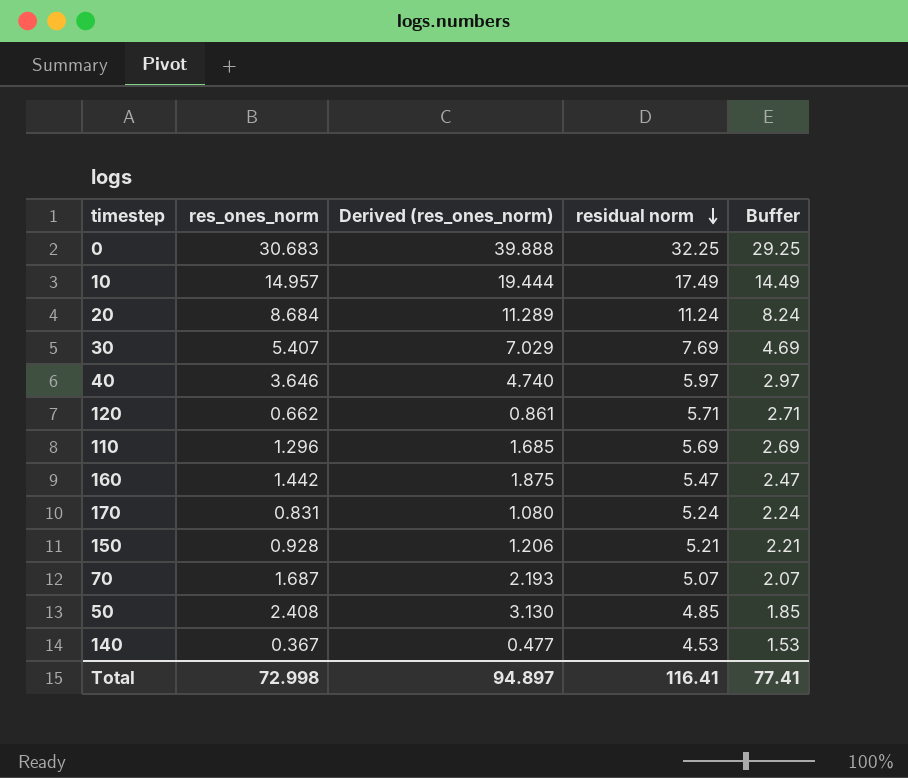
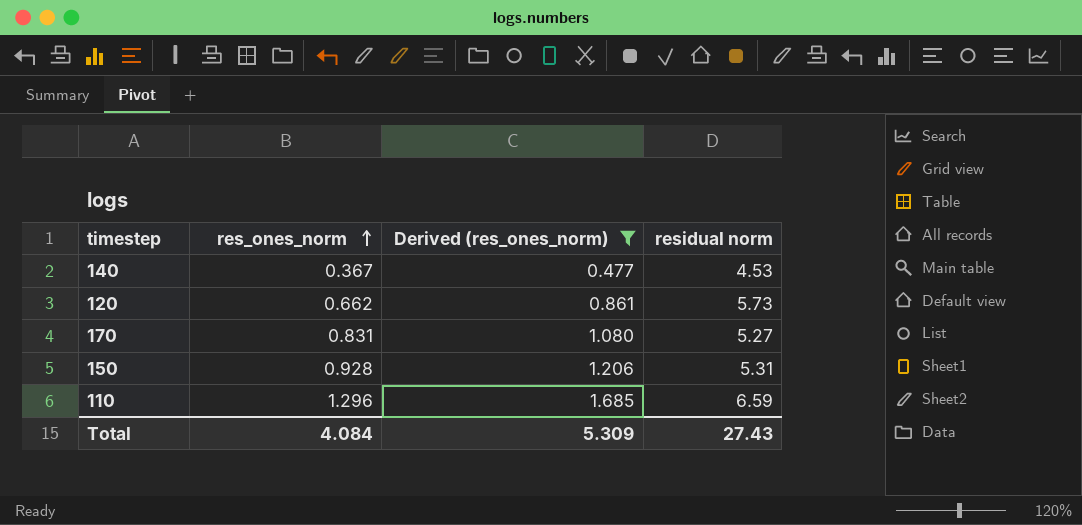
filter: none -> Derived (res_ones_norm) <= 1.685
row order: residual norm descending -> res_ones_norm ascending
column Buffer | formula: [residual norm] - 3 -> none
120 | residual norm: 5.71 -> 5.73
170 | residual norm: 5.24 -> 5.27
150 | residual norm: 5.21 -> 5.31
110 | residual norm: 5.69 -> 6.59
Total | res_ones_norm: 72.998 -> 4.084
Total | Derived (res_ones_norm): 94.897 -> 5.309
Total | residual norm: 116.41 -> 27.43

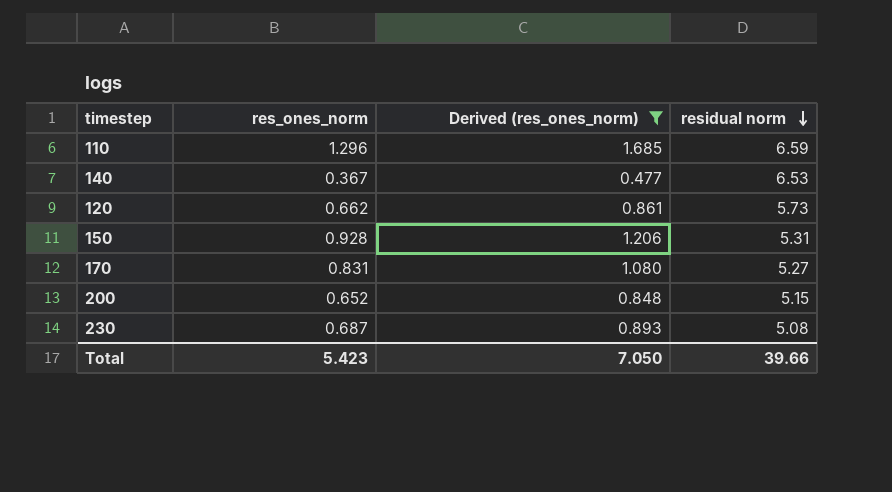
row order: res_ones_norm ascending -> residual norm descending
140 | residual norm: 4.53 -> 6.53
row 200: none -> 0.652 | 0.848 | 5.15
row 230: none -> 0.687 | 0.893 | 5.08
Total | res_ones_norm: 4.084 -> 5.423
Total | Derived (res_ones_norm): 5.309 -> 7.050
Total | residual norm: 27.43 -> 39.66

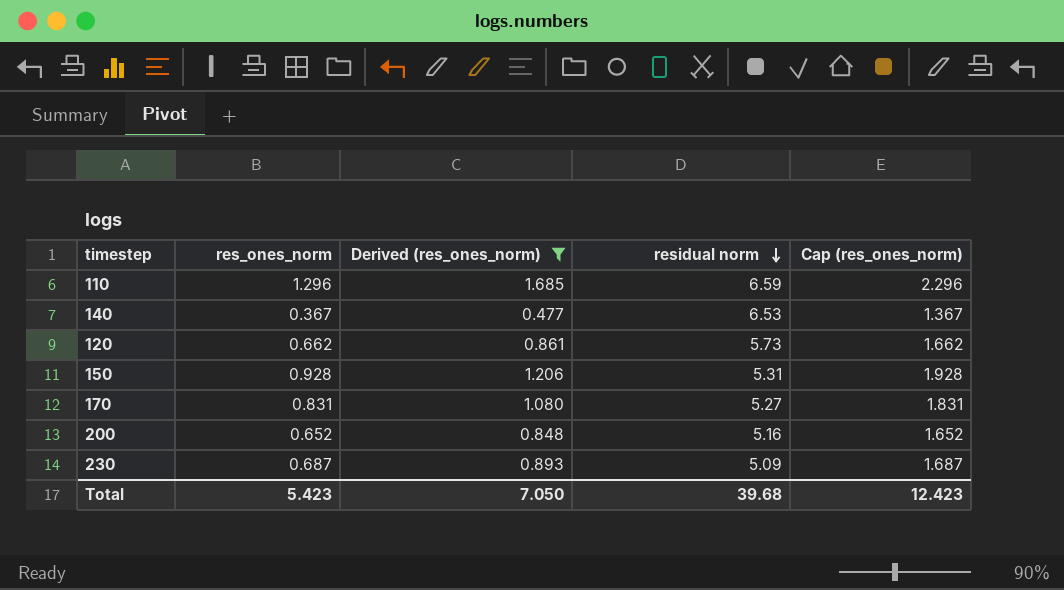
column Cap (res_ones_norm) | formula: none -> [res_ones_norm] + 1
200 | residual norm: 5.15 -> 5.16
230 | residual norm: 5.08 -> 5.09
Total | residual norm: 39.66 -> 39.68

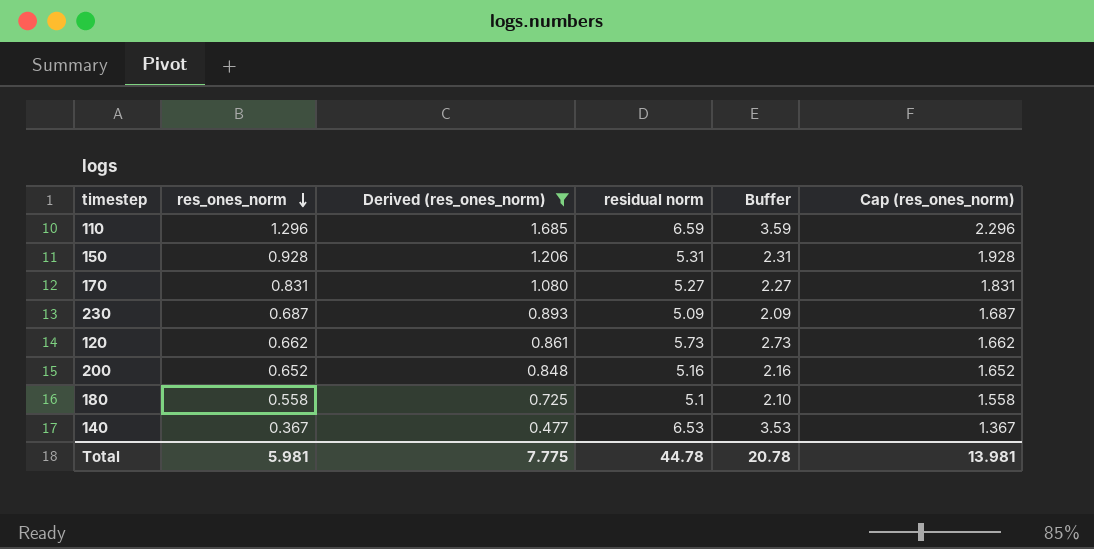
row order: residual norm descending -> res_ones_norm descending
column Buffer | formula: none -> [residual norm] - 3
row 180: none -> 0.558 | 0.725 | 5.1 | 2.10 | 1.558
Total | res_ones_norm: 5.423 -> 5.981
Total | Derived (res_ones_norm): 7.050 -> 7.775
Total | residual norm: 39.68 -> 44.78
Total | Cap (res_ones_norm): 12.423 -> 13.981

